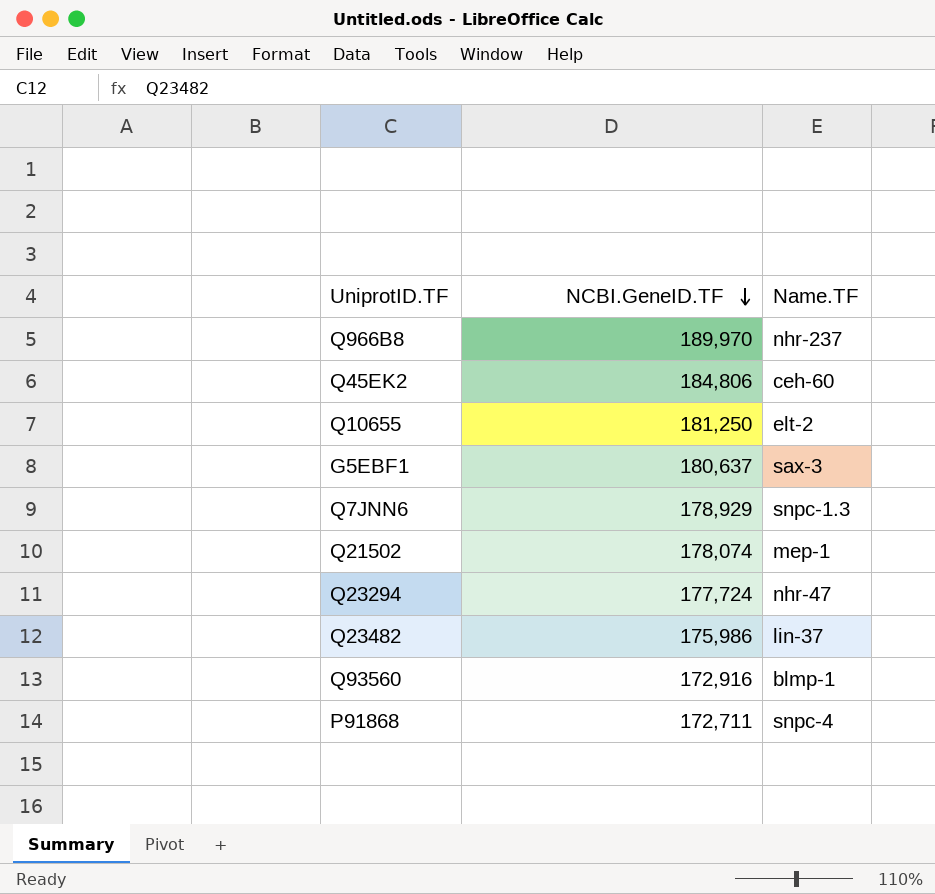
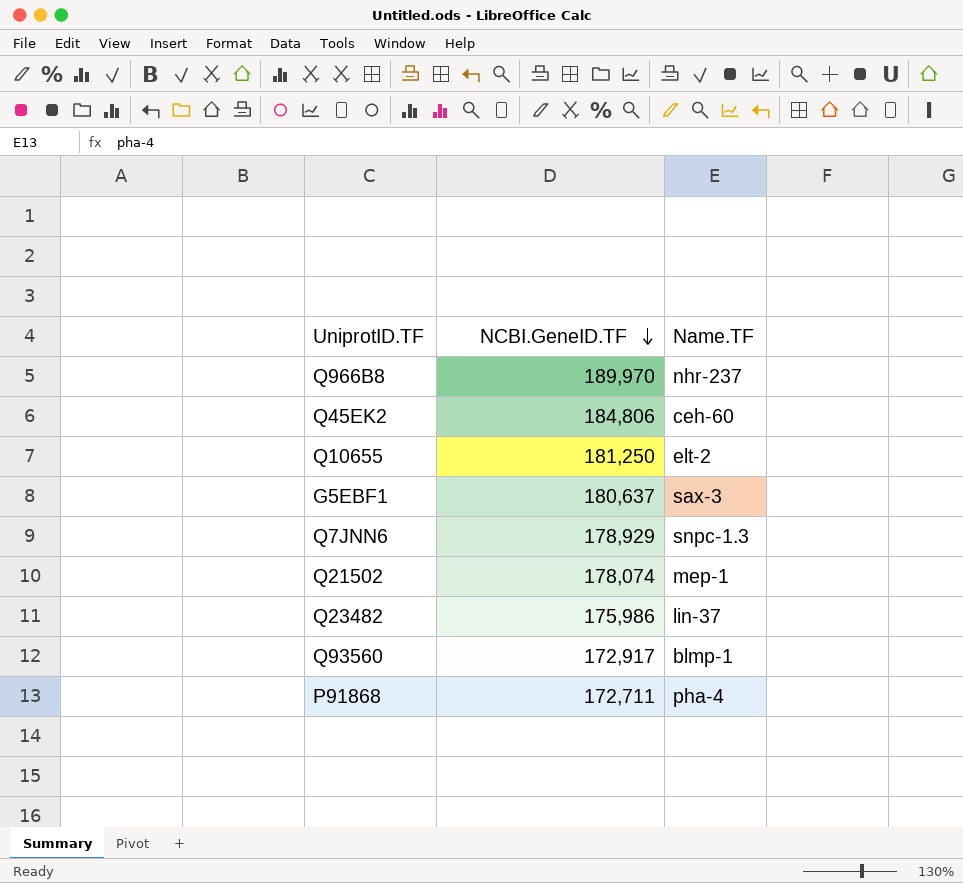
row Q23294: 177,724 | nhr-47 -> none
Q93560 | NCBI.GeneID.TF: 172,916 -> 172,917
P91868 | Name.TF: snpc-4 -> pha-4

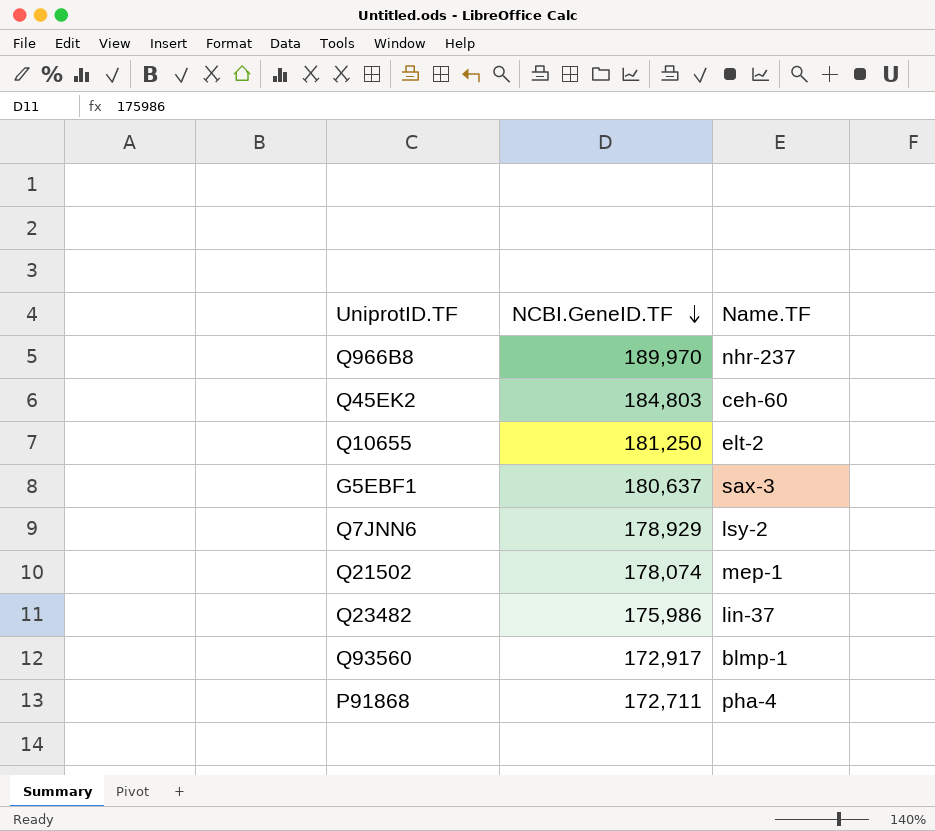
Q45EK2 | NCBI.GeneID.TF: 184,806 -> 184,803
Q7JNN6 | Name.TF: snpc-1.3 -> lsy-2

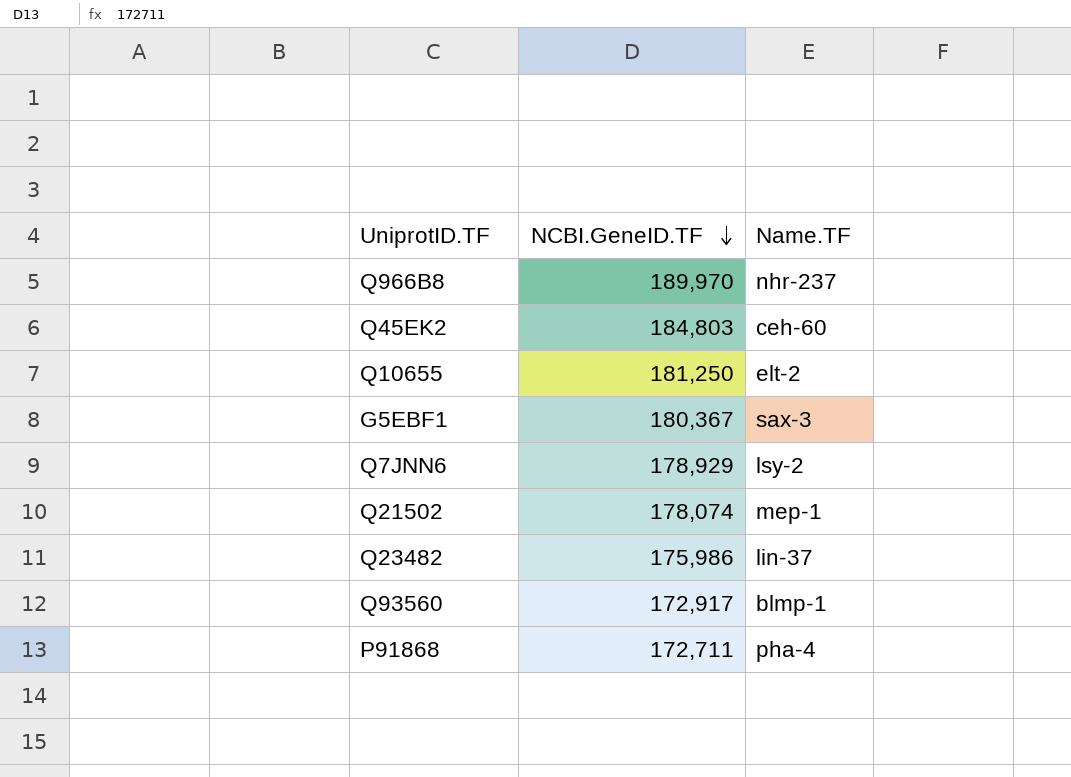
G5EBF1 | NCBI.GeneID.TF: 180,637 -> 180,367

